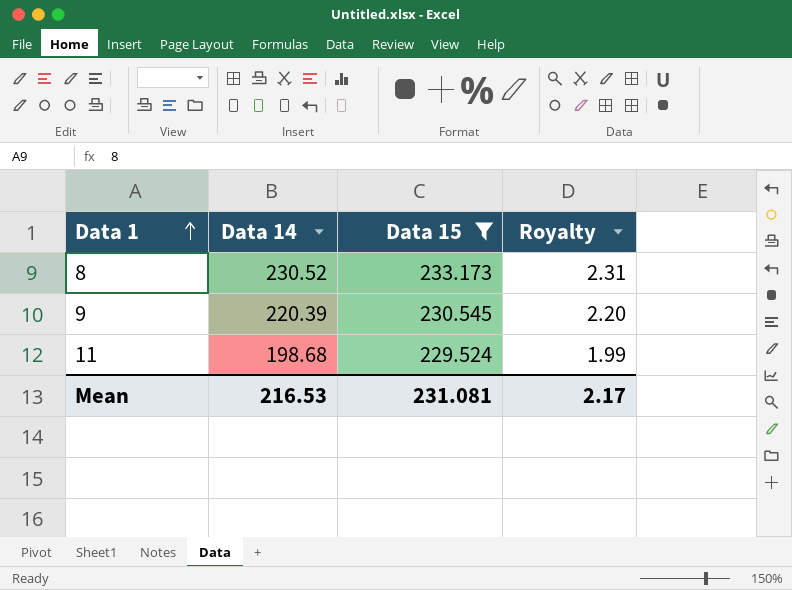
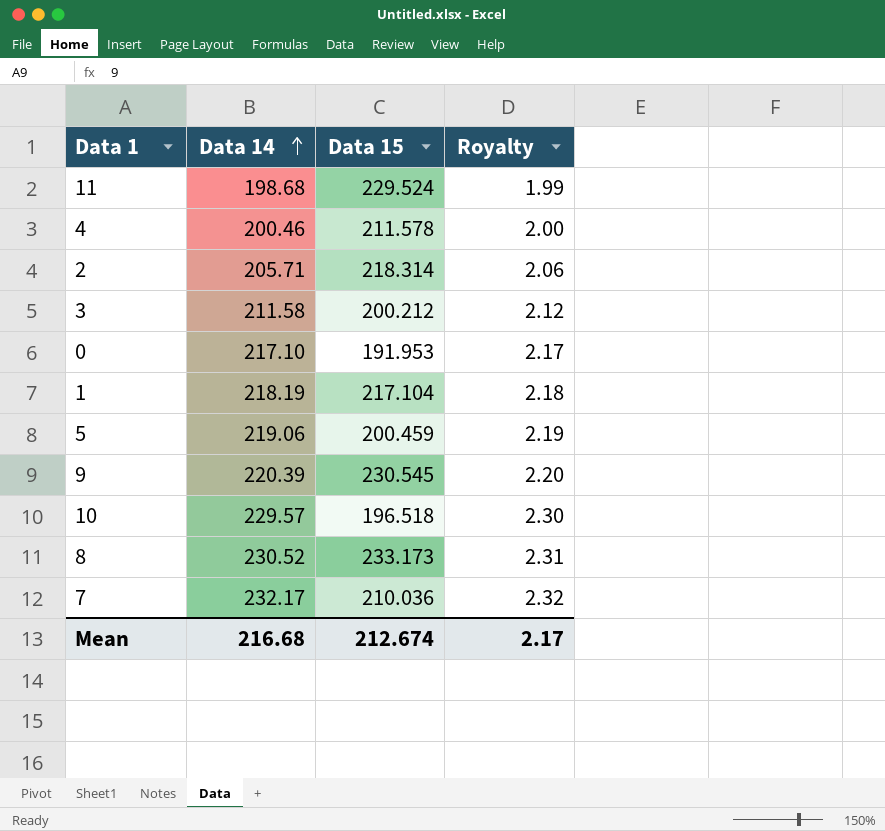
filter: Data 15 >= 229.524 -> none
row order: Data 1 ascending -> Data 14 ascending
Mean | Data 14: 216.53 -> 216.68
Mean | Data 15: 231.081 -> 212.674

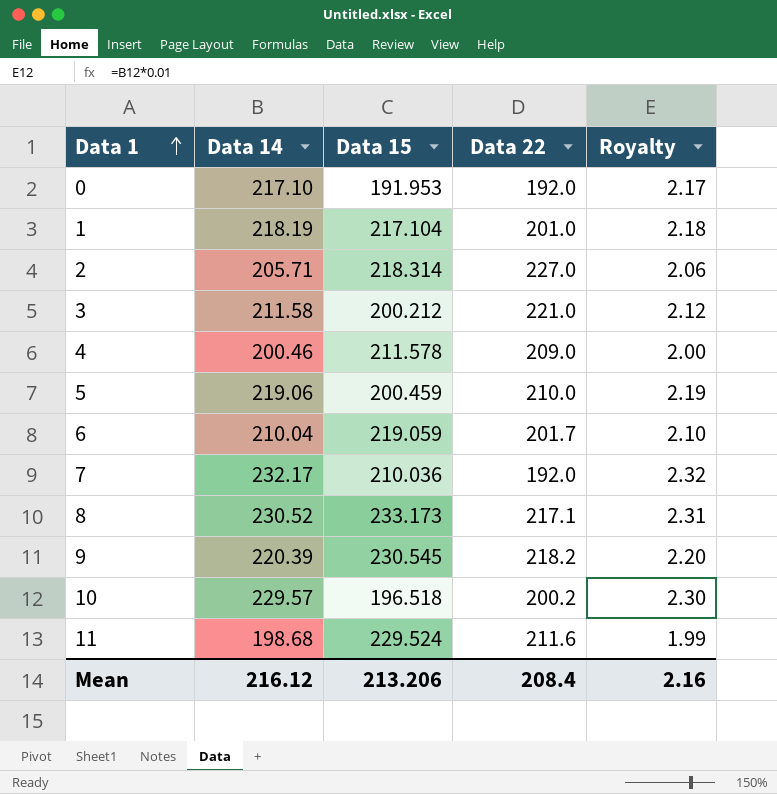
row order: Data 14 ascending -> Data 1 ascending
column Data 22 | position: none -> 4
row 6: none -> 210.04 | 219.059 | 201.7 | 2.10
Mean | Data 14: 216.68 -> 216.12
Mean | Data 15: 212.674 -> 213.206
Mean | Royalty: 2.17 -> 2.16

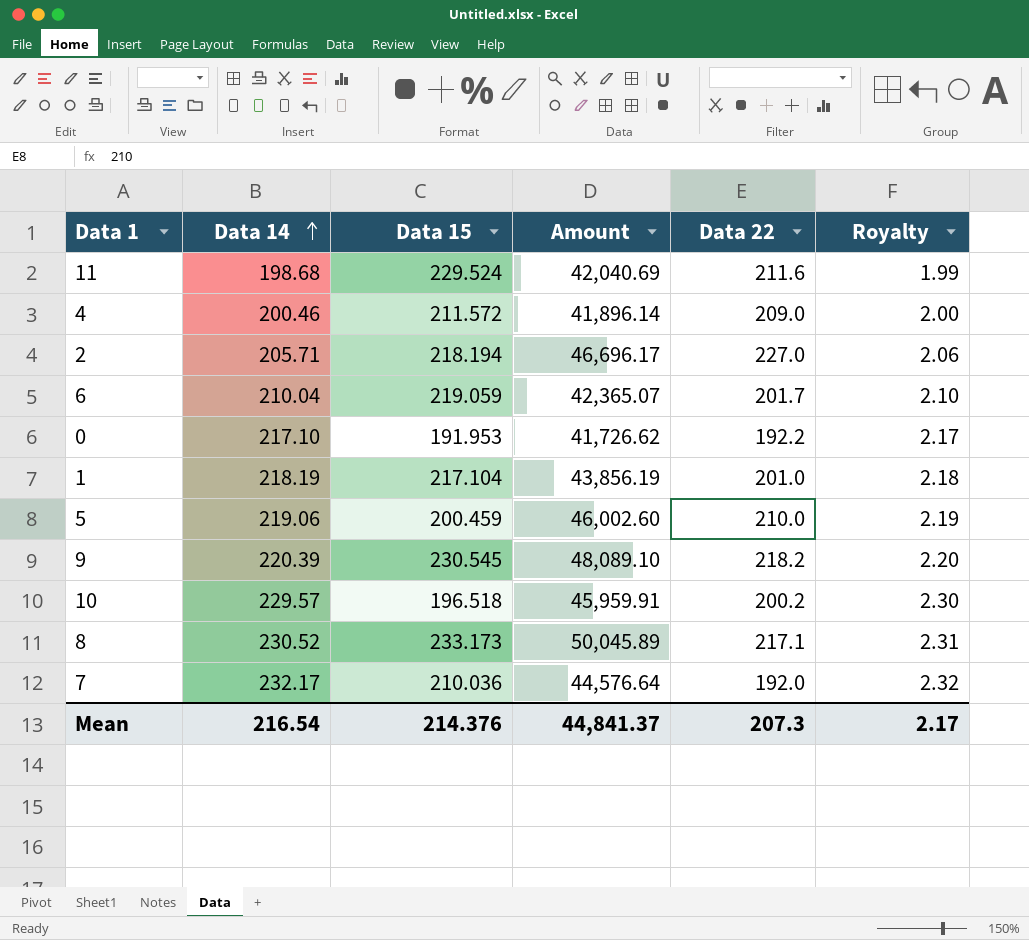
row order: Data 1 ascending -> Data 14 ascending
column Amount | formula: none -> [Data 14] * [Data 22]
row 3: 211.58 | 200.212 | 221.0 | 2.12 -> none
4 | Data 15: 211.578 -> 211.572
2 | Data 15: 218.314 -> 218.194
0 | Data 22: 192.0 -> 192.2
Mean | Data 14: 216.12 -> 216.54
Mean | Data 15: 213.206 -> 214.376
Mean | Data 22: 208.4 -> 207.3
Mean | Royalty: 2.16 -> 2.17

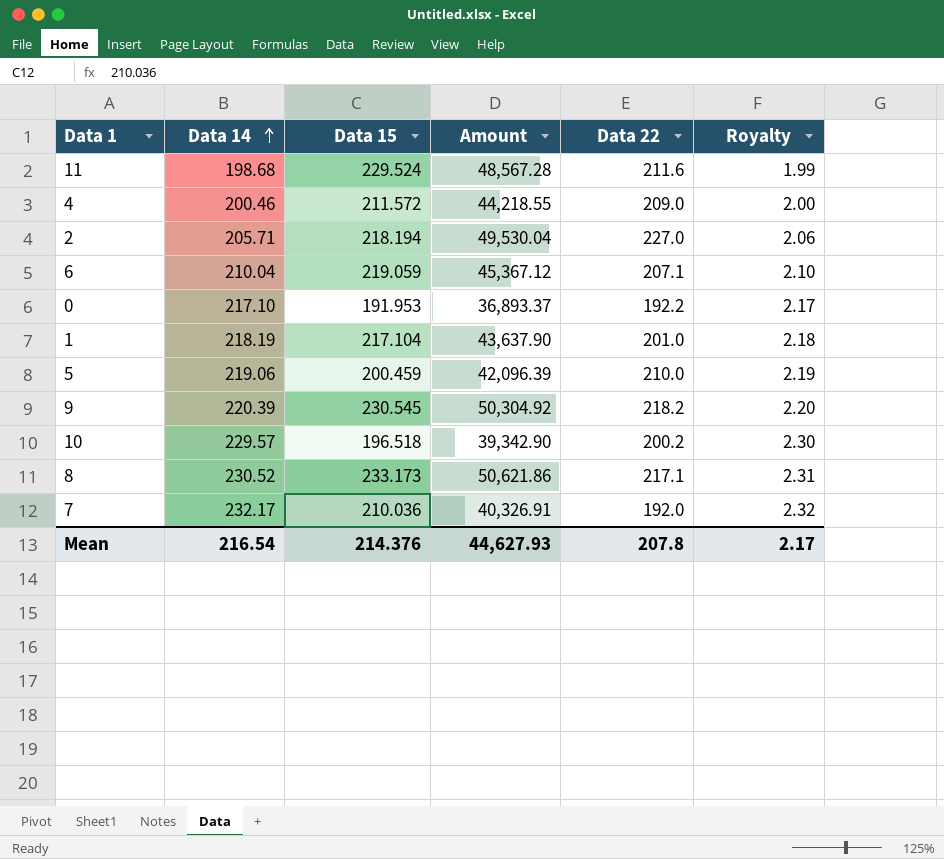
column Amount | formula: [Data 14] * [Data 22] -> [Data 15] * [Data 22]
6 | Data 22: 201.7 -> 207.1
Mean | Amount: 44,841.37 -> 44,627.93
Mean | Data 22: 207.3 -> 207.8

